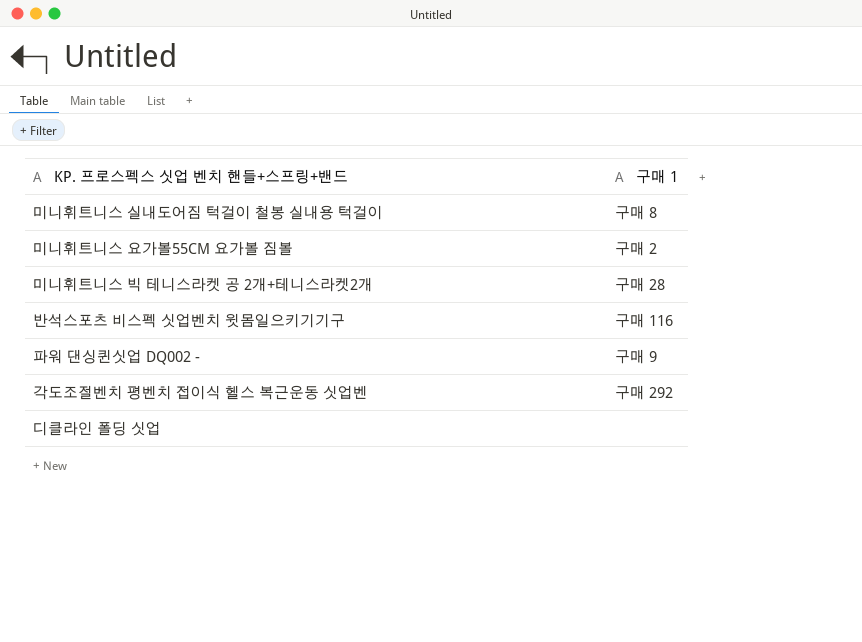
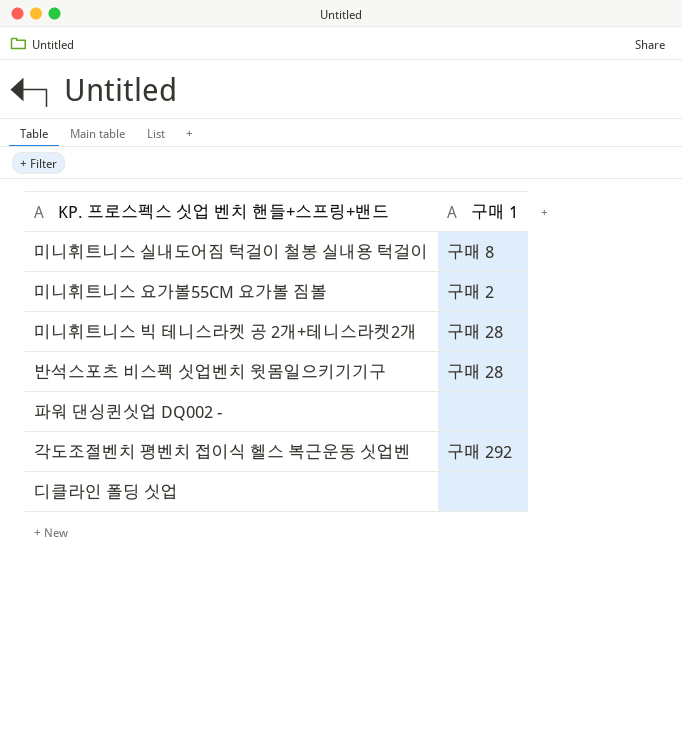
반석스포츠 비스펙 싯업벤치 윗몸일으키기기구 | 구매 1: 구매 116 -> 구매 28
파워 댄싱퀸싯업 DQ002 - | 구매 1: 구매 9 -> none

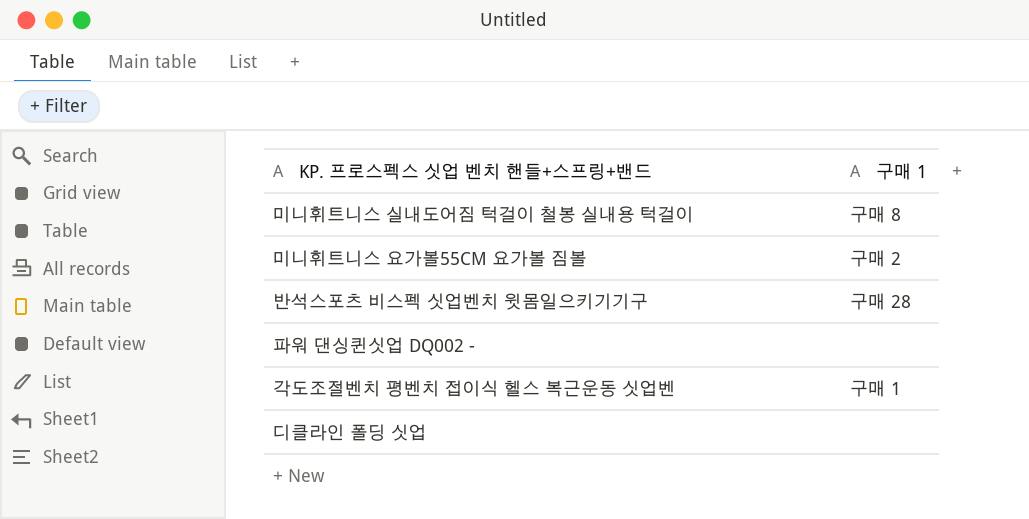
row 미니휘트니스 빅 테니스라켓 공 2개+테니스라켓2개: 구매 28 -> none
각도조절벤치 평벤치 접이식 헬스 복근운동 싯업벤 | 구매 1: 구매 292 -> 구매 1

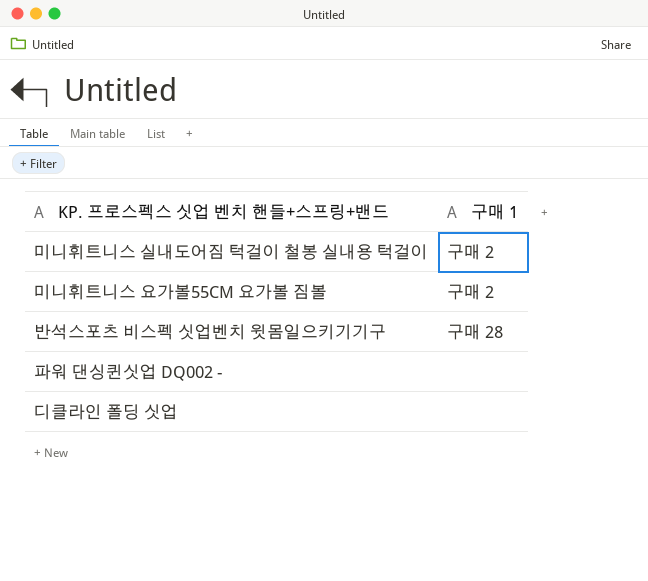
row 각도조절벤치 평벤치 접이식 헬스 복근운동 싯업벤: 구매 1 -> none
미니휘트니스 실내도어짐 턱걸이 철봉 실내용 턱걸이 | 구매 1: 구매 8 -> 구매 2

